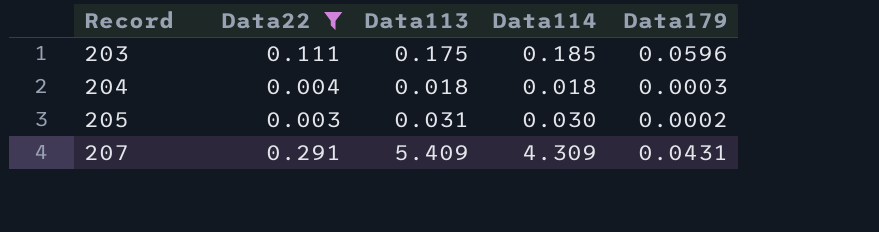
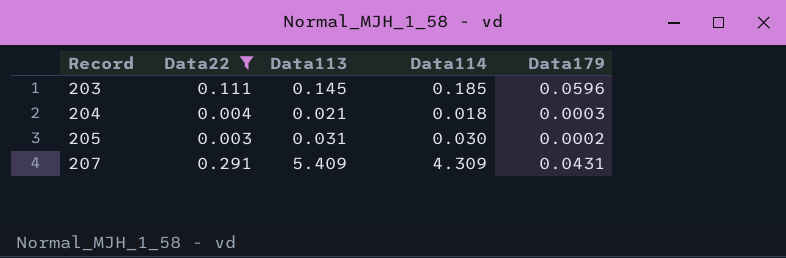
203 | Data113: 0.175 -> 0.145
204 | Data113: 0.018 -> 0.021

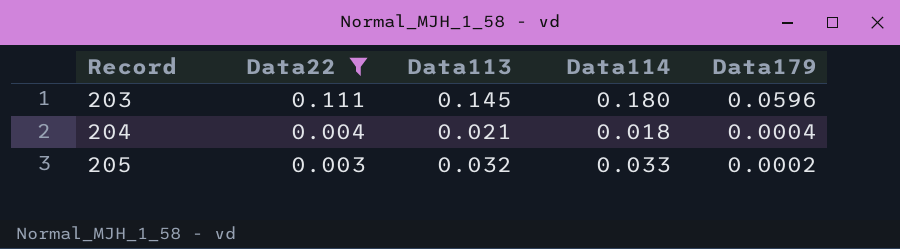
row 207: 0.291 | 5.409 | 4.309 | 0.0431 -> none
203 | Data114: 0.185 -> 0.180
204 | Data179: 0.0003 -> 0.0004
205 | Data113: 0.031 -> 0.032
205 | Data114: 0.030 -> 0.033

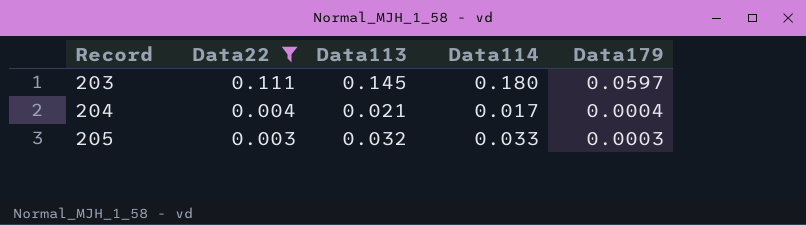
203 | Data179: 0.0596 -> 0.0597
204 | Data114: 0.018 -> 0.017
205 | Data179: 0.0002 -> 0.0003

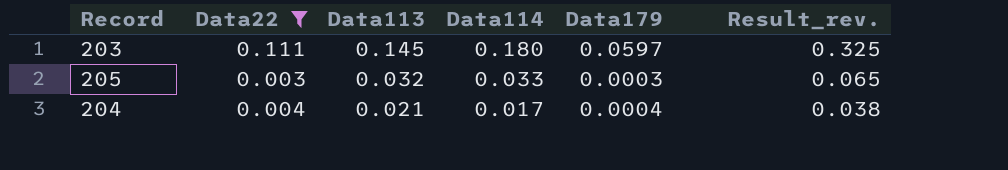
row order: Record ascending -> Data113 descending
column Result_rev. | formula: none -> [Data113] + [Data114]

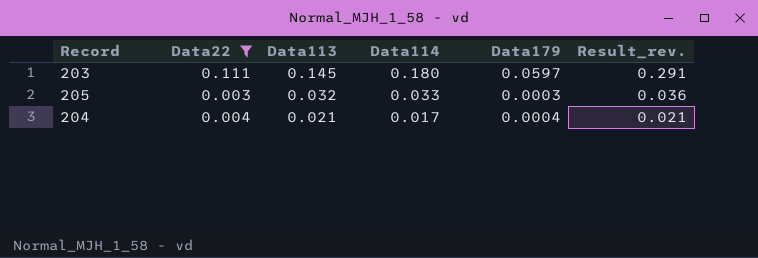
column Result_rev. | formula: [Data113] + [Data114] -> [Data22] + [Data114]

